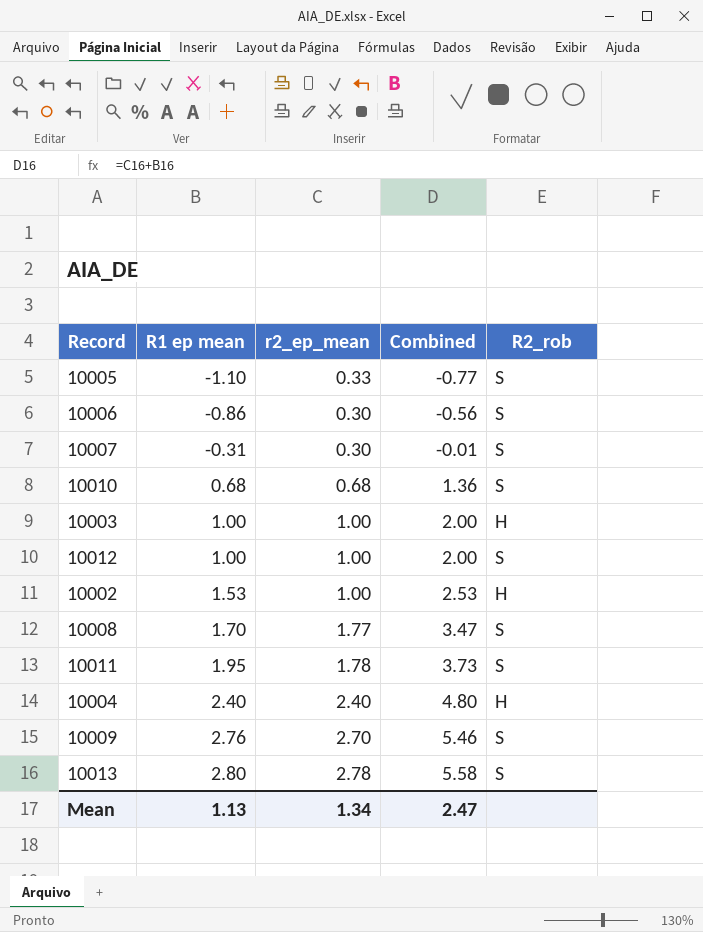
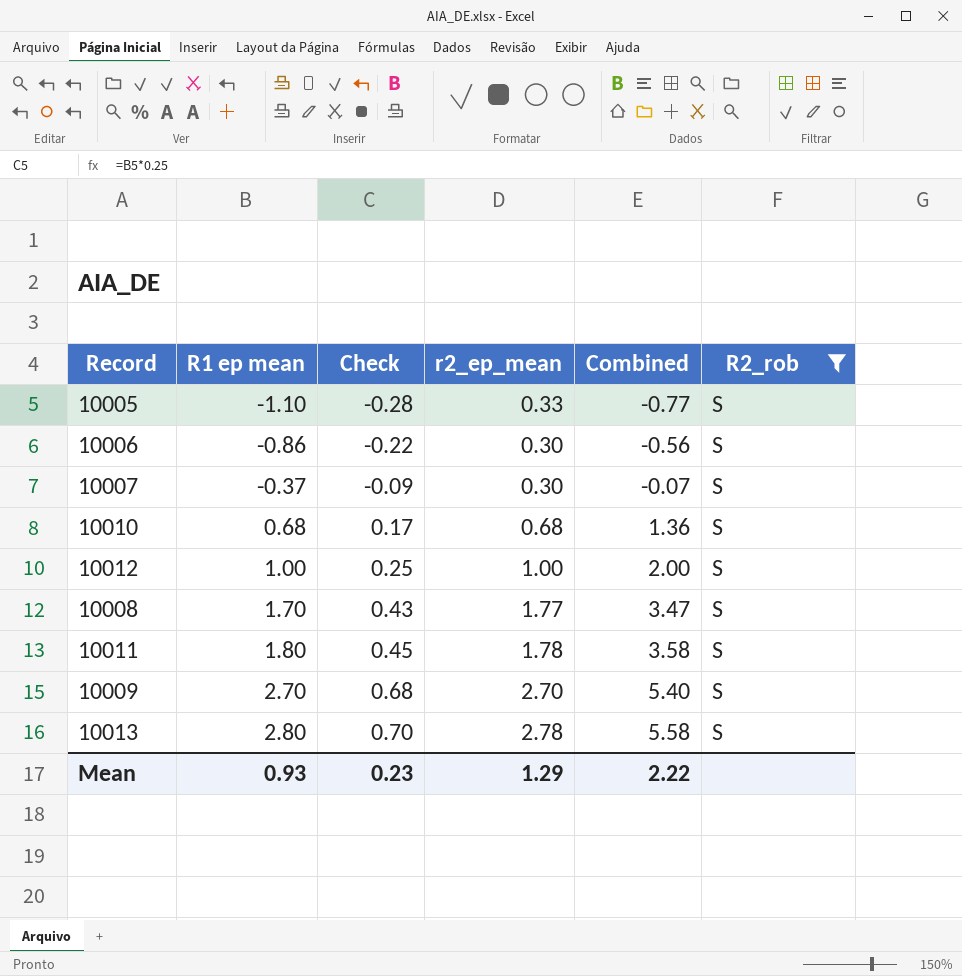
filter: none -> R2_rob = S
column Check | formula: none -> [R1 ep mean] * 0.25
10007 | R1 ep mean: -0.31 -> -0.37
10007 | Combined: -0.01 -> -0.07
10011 | R1 ep mean: 1.95 -> 1.80
10011 | Combined: 3.73 -> 3.58
10009 | R1 ep mean: 2.76 -> 2.70
10009 | Combined: 5.46 -> 5.40
Mean | R1 ep mean: 1.13 -> 0.93
Mean | r2_ep_mean: 1.34 -> 1.29
Mean | Combined: 2.47 -> 2.22

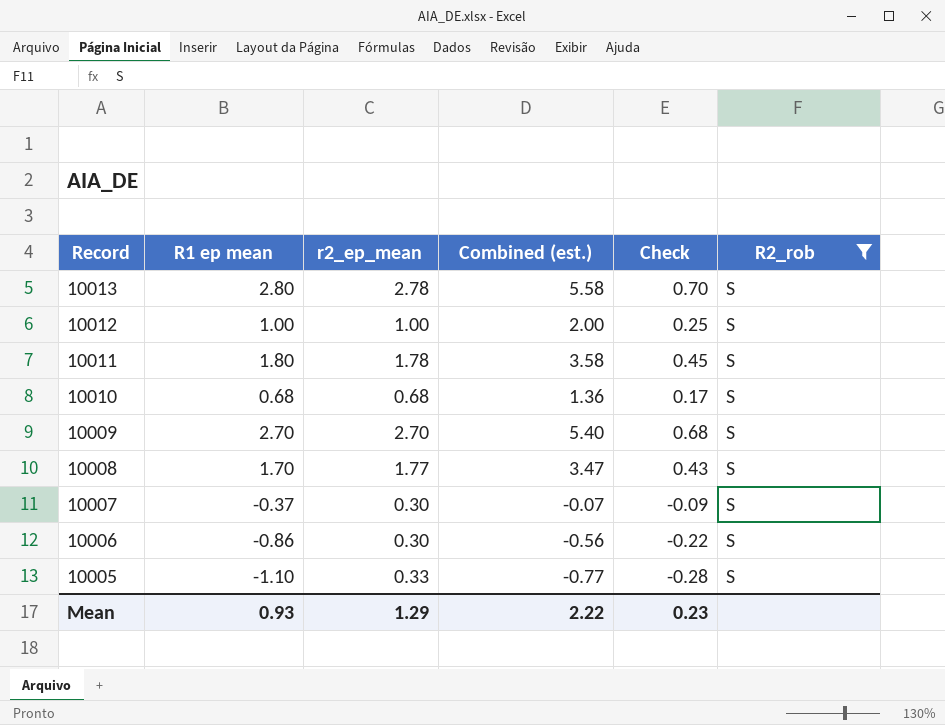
row order: R1 ep mean ascending -> Record descending
column name: Combined -> Combined (est.)
column Check | position: 3 -> 5

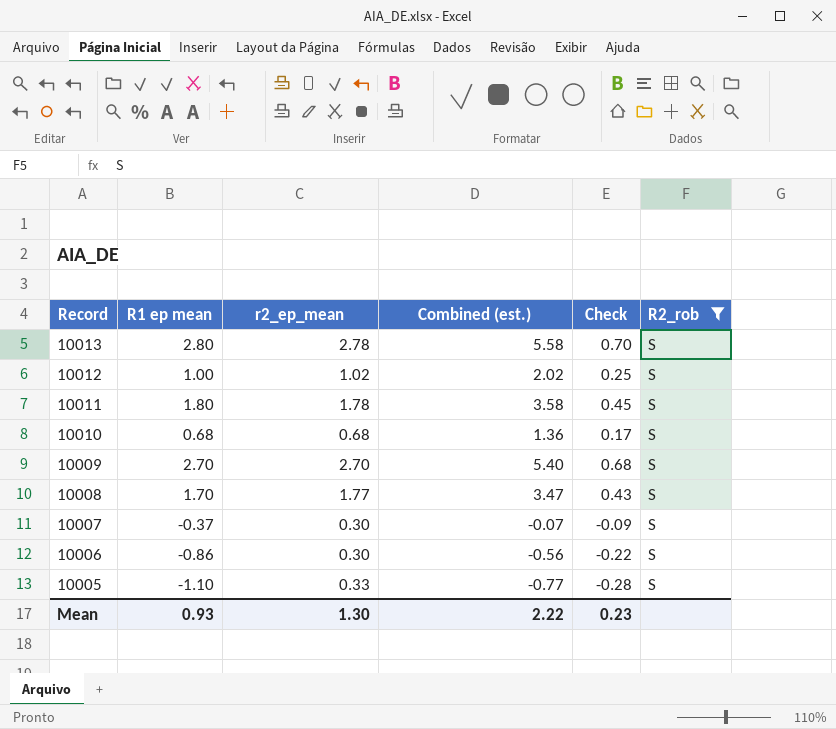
10012 | r2_ep_mean: 1.00 -> 1.02
10012 | Combined (est.): 2.00 -> 2.02
Mean | r2_ep_mean: 1.29 -> 1.30

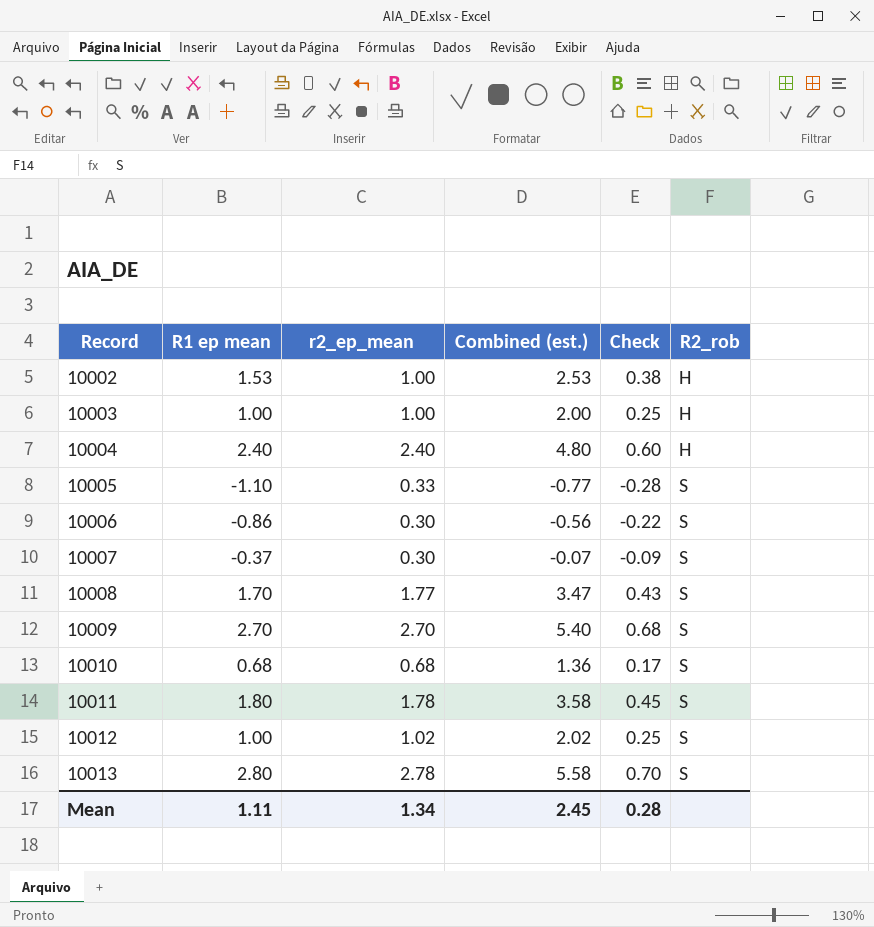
filter: R2_rob = S -> none
row order: Record descending -> Record ascending
Mean | R1 ep mean: 0.93 -> 1.11
Mean | r2_ep_mean: 1.30 -> 1.34
Mean | Combined (est.): 2.22 -> 2.45
Mean | Check: 0.23 -> 0.28

